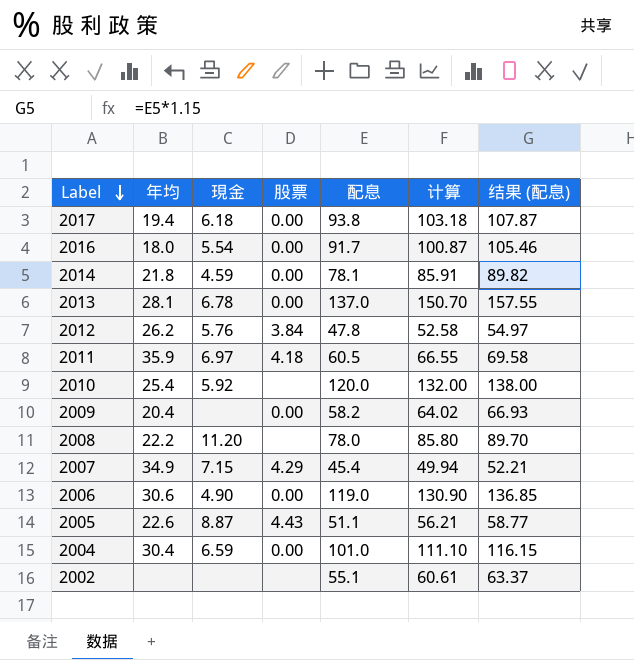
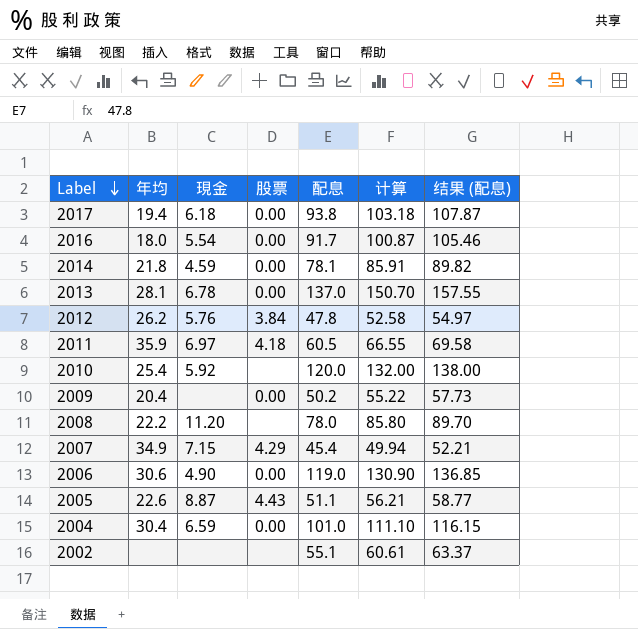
2009 | 配息: 58.2 -> 50.2
2009 | 计算: 64.02 -> 55.22
2009 | 结果 (配息): 66.93 -> 57.73

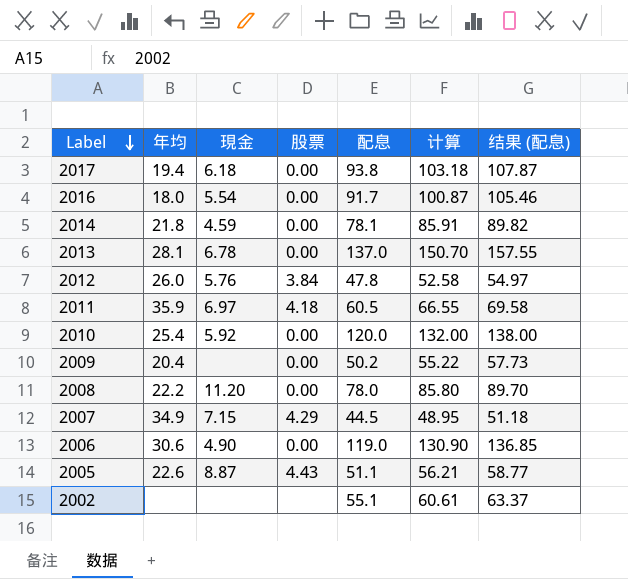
row 2004: 30.4 | 6.59 | 0.00 | 101.0 | 111.10 | 116.15 -> none
2012 | 年均: 26.2 -> 26.0
2010 | 股票: none -> 0.00
2008 | 股票: none -> 0.00
2007 | 配息: 45.4 -> 44.5
2007 | 计算: 49.94 -> 48.95
2007 | 结果 (配息): 52.21 -> 51.18

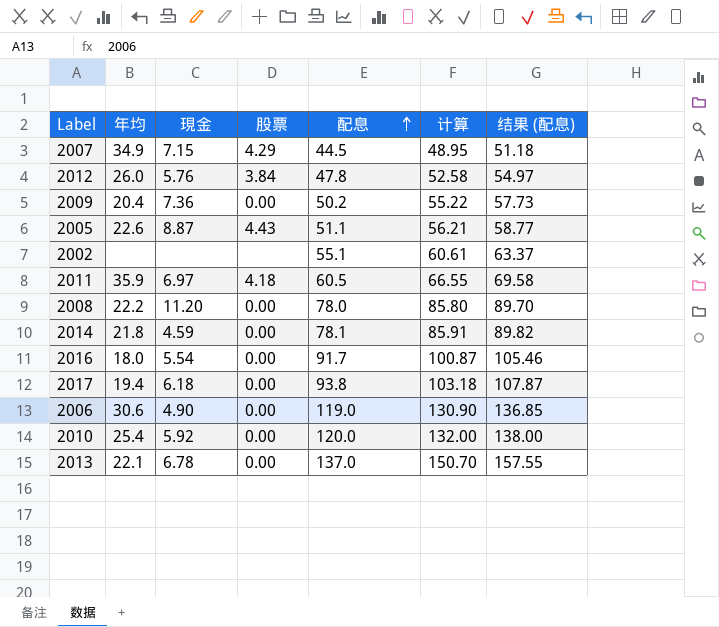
row order: Label descending -> 配息 ascending
2009 | 現金: none -> 7.36
2013 | 年均: 28.1 -> 22.1

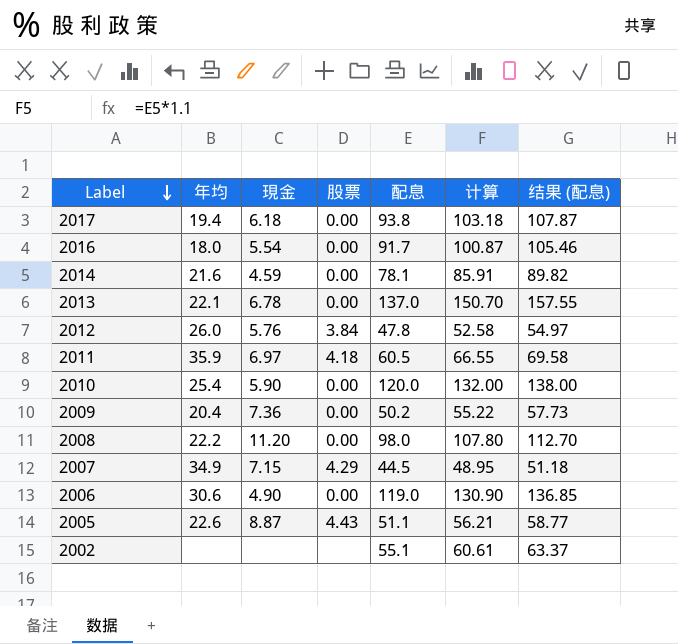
row order: 配息 ascending -> Label descending
2014 | 年均: 21.8 -> 21.6
2010 | 現金: 5.92 -> 5.90
2008 | 配息: 78.0 -> 98.0
2008 | 计算: 85.80 -> 107.80
2008 | 结果 (配息): 89.70 -> 112.70

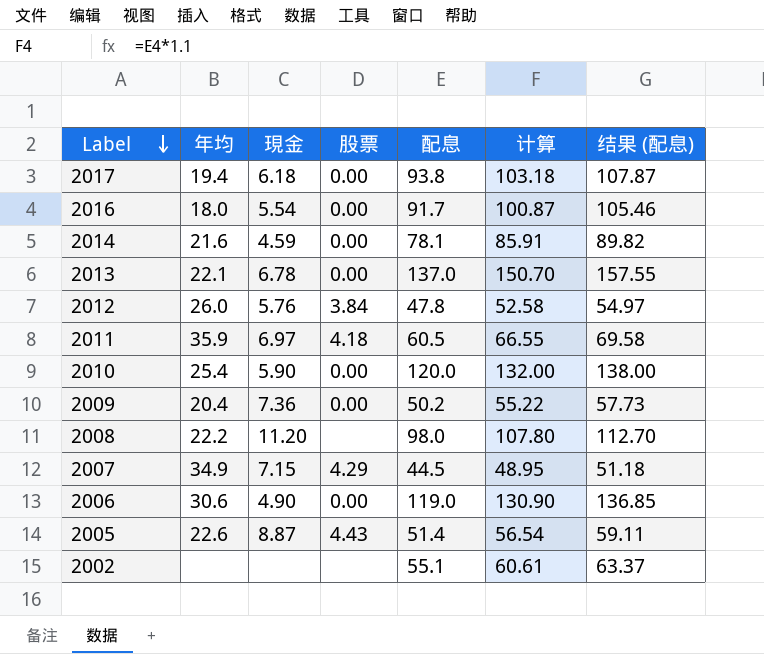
2008 | 股票: 0.00 -> none
2005 | 配息: 51.1 -> 51.4
2005 | 计算: 56.21 -> 56.54
2005 | 结果 (配息): 58.77 -> 59.11

